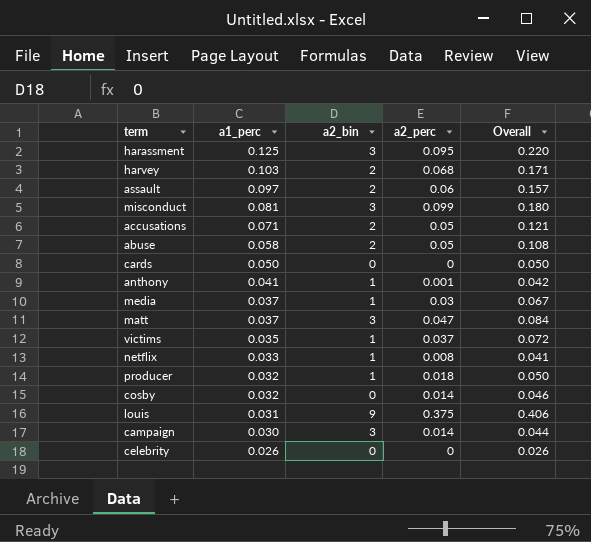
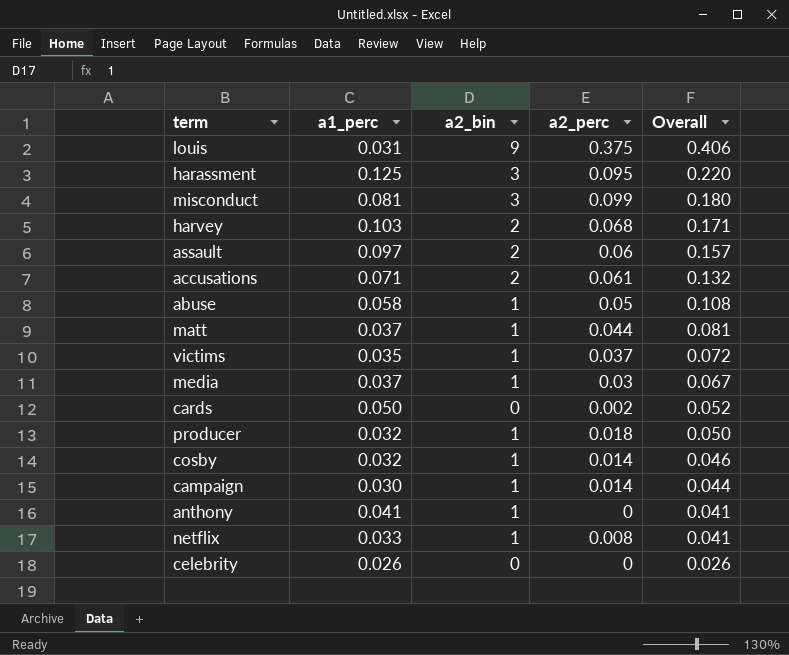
row order: a1_perc descending -> Overall descending
accusations | a2_perc: 0.05 -> 0.061
accusations | Overall: 0.121 -> 0.132
abuse | a2_bin: 2 -> 1
matt | a2_bin: 3 -> 1
matt | a2_perc: 0.047 -> 0.044
matt | Overall: 0.084 -> 0.081
cards | a2_perc: 0 -> 0.002
cards | Overall: 0.050 -> 0.052
cosby | a2_bin: 0 -> 1
campaign | a2_bin: 3 -> 1
anthony | a2_perc: 0.001 -> 0
anthony | Overall: 0.042 -> 0.041

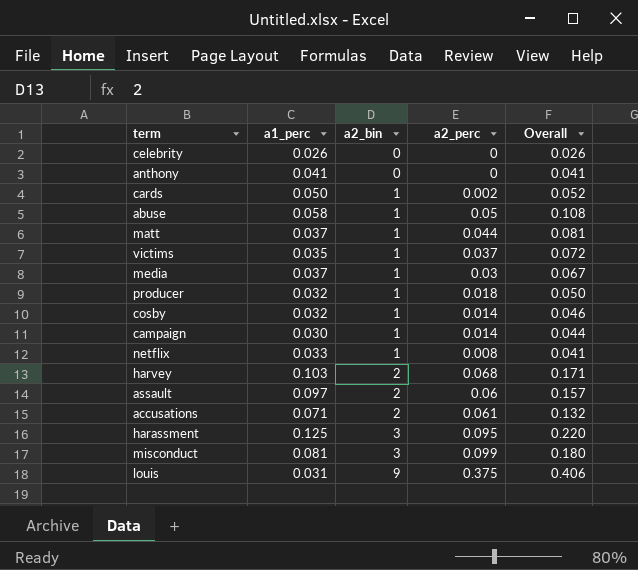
row order: Overall descending -> a2_bin ascending
anthony | a2_bin: 1 -> 0
cards | a2_bin: 0 -> 1

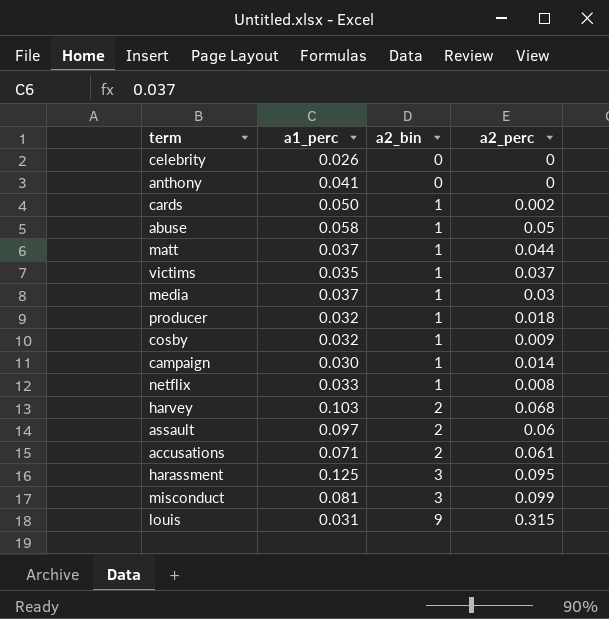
column Overall | formula: [a1_perc] + [a2_perc] -> none
cosby | a2_perc: 0.014 -> 0.009
louis | a2_perc: 0.375 -> 0.315

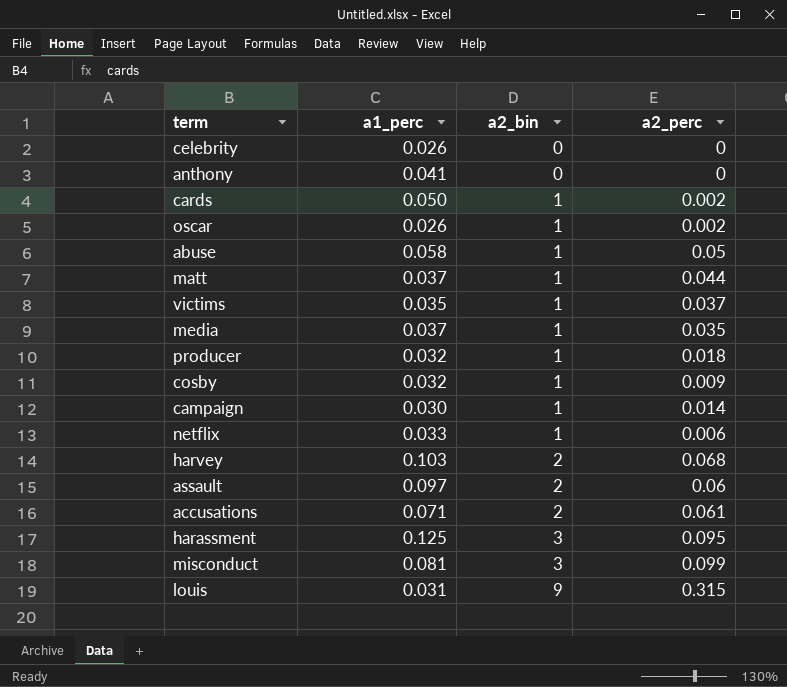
row oscar: none -> 0.026 | 1 | 0.002
media | a2_perc: 0.03 -> 0.035
netflix | a2_perc: 0.008 -> 0.006

